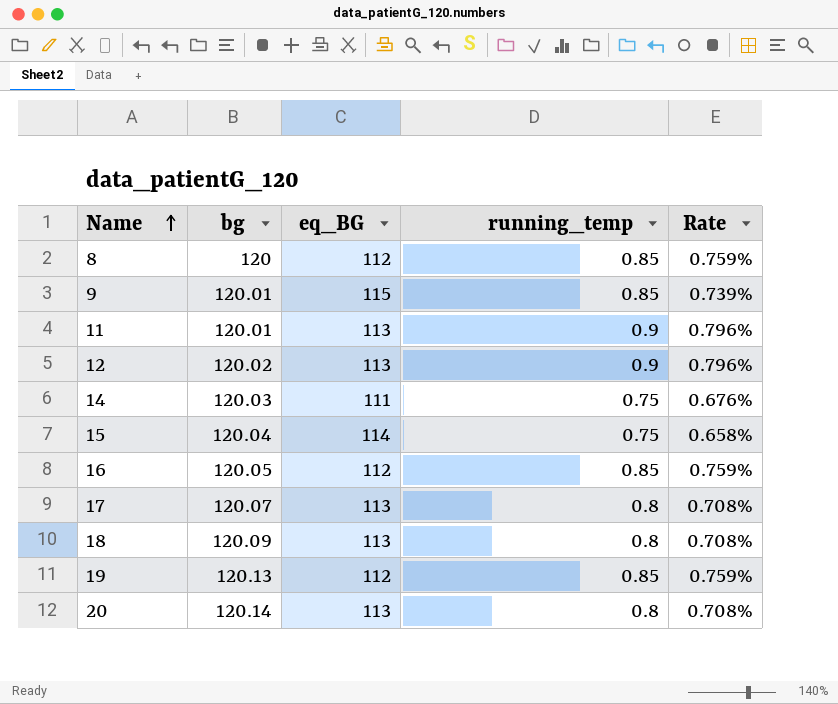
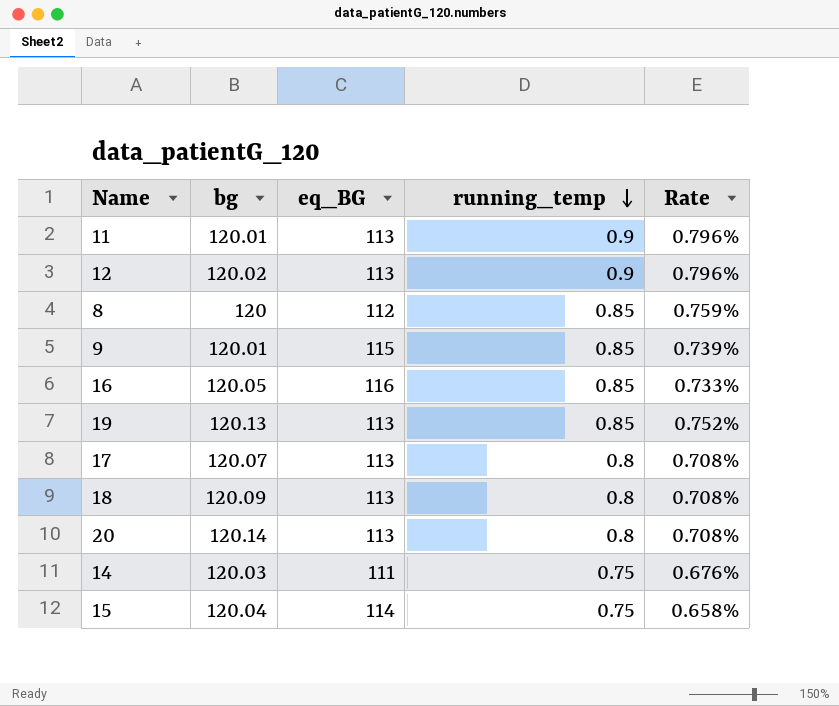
row order: Name ascending -> running_temp descending
16 | eq_BG: 112 -> 116
16 | Rate: 0.759% -> 0.733%
19 | eq_BG: 112 -> 113
19 | Rate: 0.759% -> 0.752%

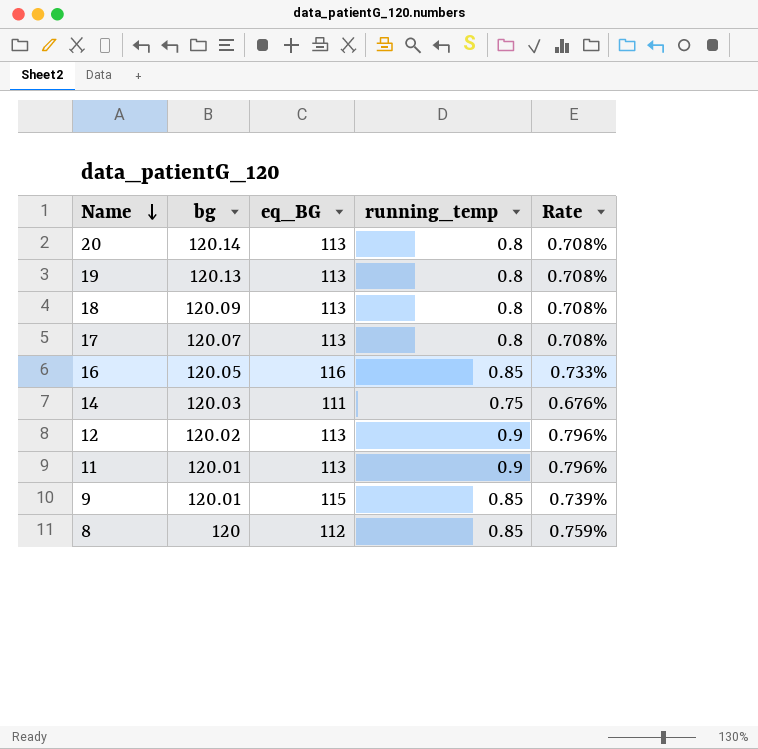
row order: running_temp descending -> Name descending
row 15: 120.04 | 114 | 0.75 | 0.658% -> none
19 | running_temp: 0.85 -> 0.8
19 | Rate: 0.752% -> 0.708%

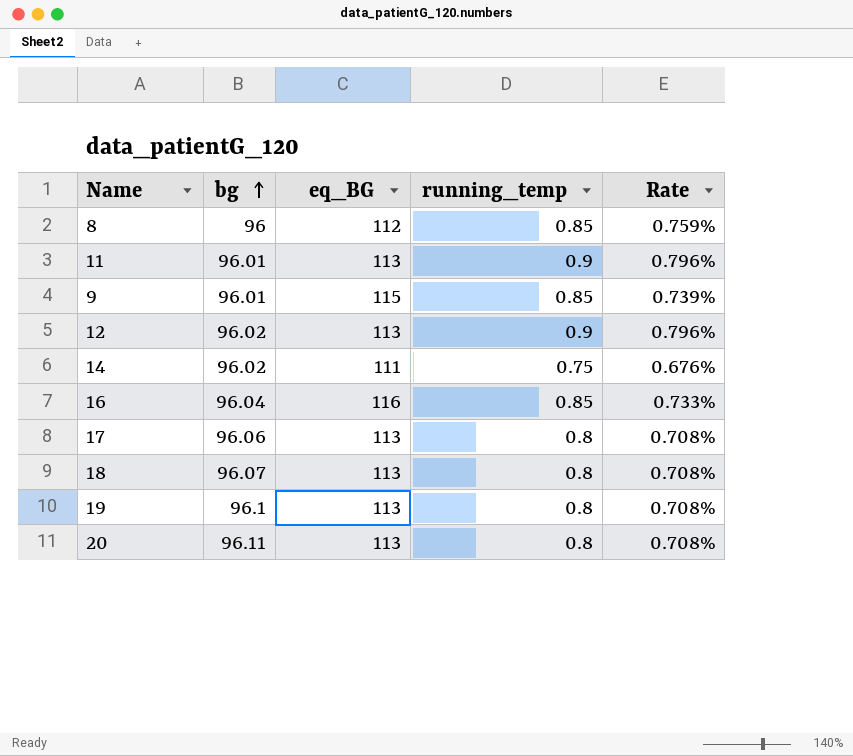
row order: Name descending -> bg ascending
8 | bg: 120 -> 96
11 | bg: 120.01 -> 96.01
9 | bg: 120.01 -> 96.01
12 | bg: 120.02 -> 96.02
14 | bg: 120.03 -> 96.02
16 | bg: 120.05 -> 96.04
17 | bg: 120.07 -> 96.06
18 | bg: 120.09 -> 96.07
19 | bg: 120.13 -> 96.1
20 | bg: 120.14 -> 96.11

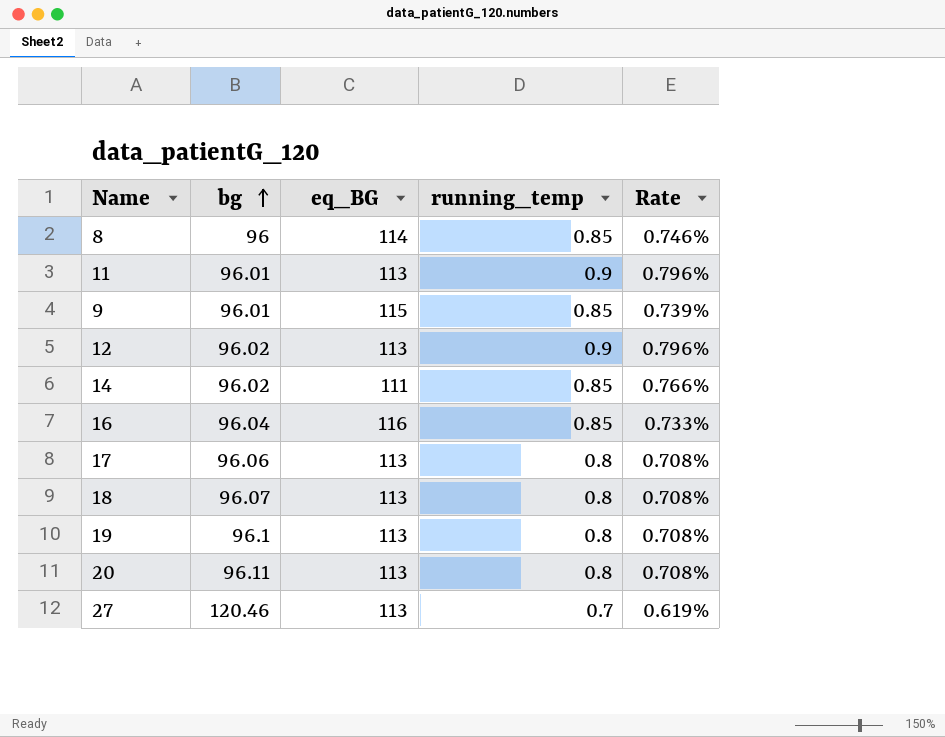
8 | eq_BG: 112 -> 114
8 | Rate: 0.759% -> 0.746%
14 | running_temp: 0.75 -> 0.85
14 | Rate: 0.676% -> 0.766%
row 27: none -> 120.46 | 113 | 0.7 | 0.619%

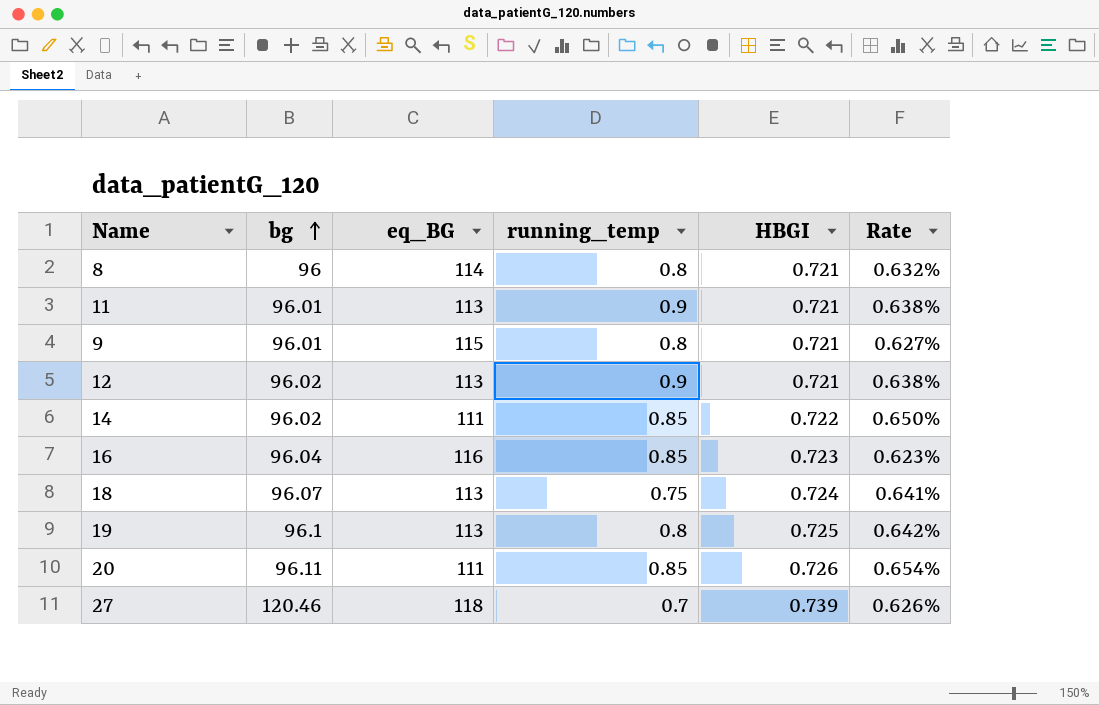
column HBGI | position: none -> 5
column Rate | formula: [running_temp] / [eq_BG] -> [HBGI] / [eq_BG]
row 17: 96.06 | 113 | 0.8 | 0.708% -> none
8 | running_temp: 0.85 -> 0.8
9 | running_temp: 0.85 -> 0.8
18 | running_temp: 0.8 -> 0.75
20 | eq_BG: 113 -> 111
20 | running_temp: 0.8 -> 0.85
27 | eq_BG: 113 -> 118

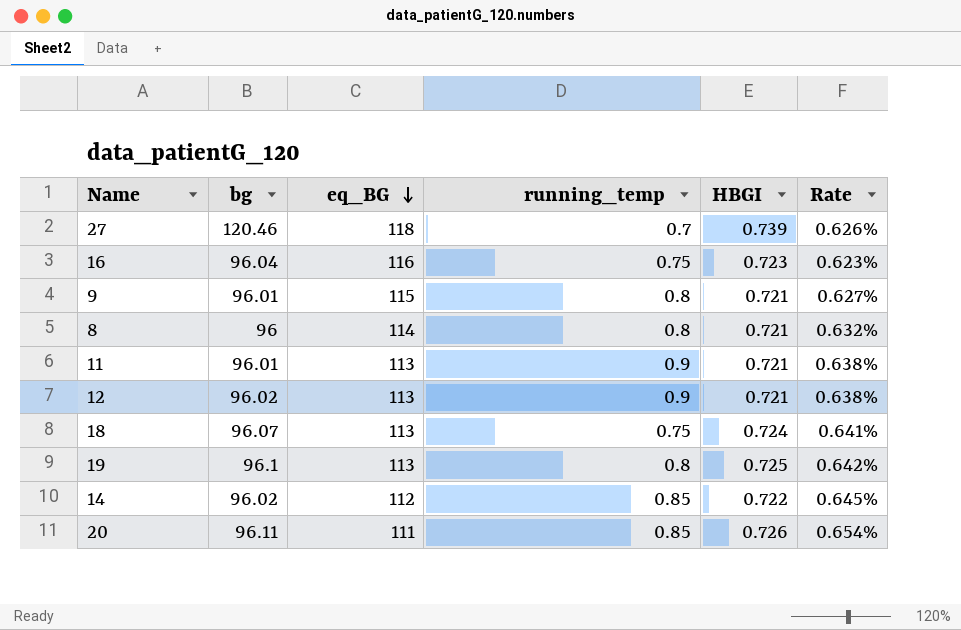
row order: bg ascending -> eq_BG descending
16 | running_temp: 0.85 -> 0.75
14 | eq_BG: 111 -> 112
14 | Rate: 0.650% -> 0.645%

